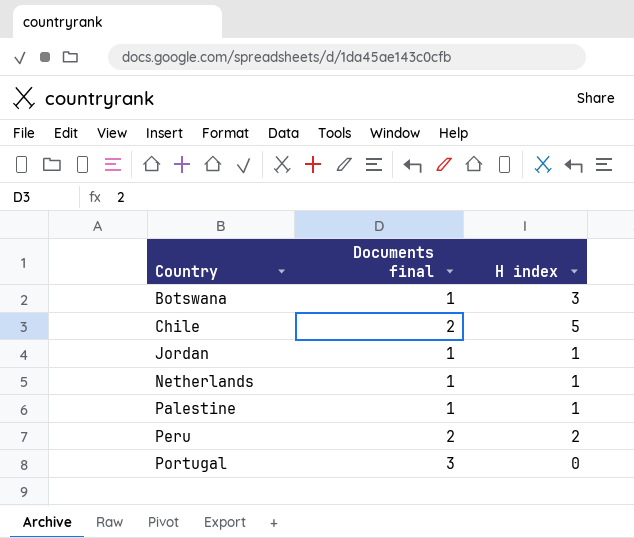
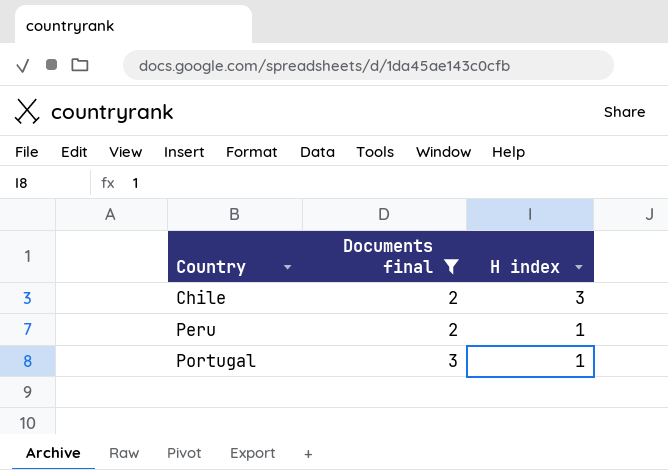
filter: none -> Documents final != 1
Chile | H index: 5 -> 3
Peru | H index: 2 -> 1
Portugal | H index: 0 -> 1

